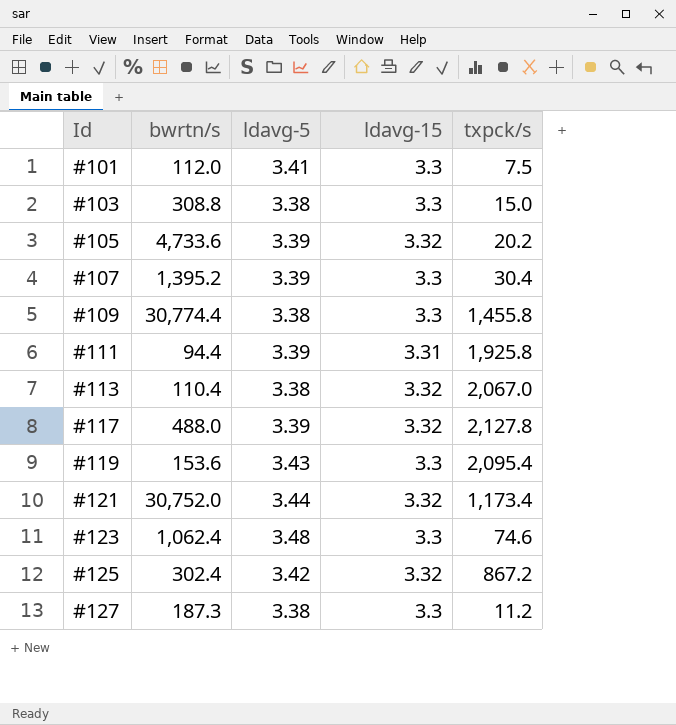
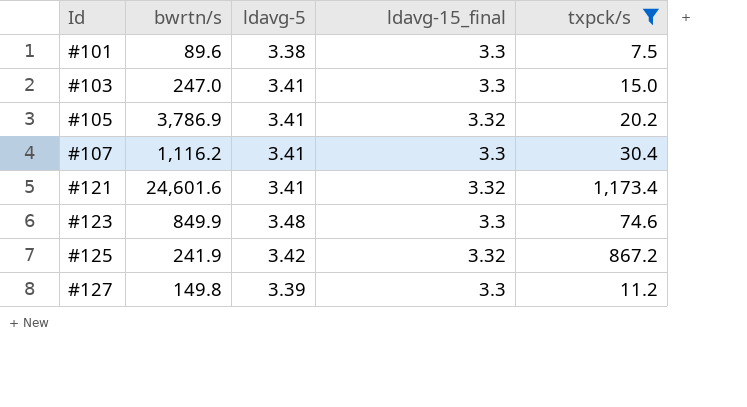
filter: none -> txpck/s <= 1,173.4
column name: ldavg-15 -> ldavg-15_final
#101 | bwrtn/s: 112.0 -> 89.6
#101 | ldavg-5: 3.41 -> 3.38
#103 | bwrtn/s: 308.8 -> 247.0
#103 | ldavg-5: 3.38 -> 3.41
#105 | bwrtn/s: 4,733.6 -> 3,786.9
#105 | ldavg-5: 3.39 -> 3.41
#107 | bwrtn/s: 1,395.2 -> 1,116.2
#107 | ldavg-5: 3.39 -> 3.41
#121 | bwrtn/s: 30,752.0 -> 24,601.6
#121 | ldavg-5: 3.44 -> 3.41
#123 | bwrtn/s: 1,062.4 -> 849.9
#125 | bwrtn/s: 302.4 -> 241.9
#127 | bwrtn/s: 187.3 -> 149.8
#127 | ldavg-5: 3.38 -> 3.39

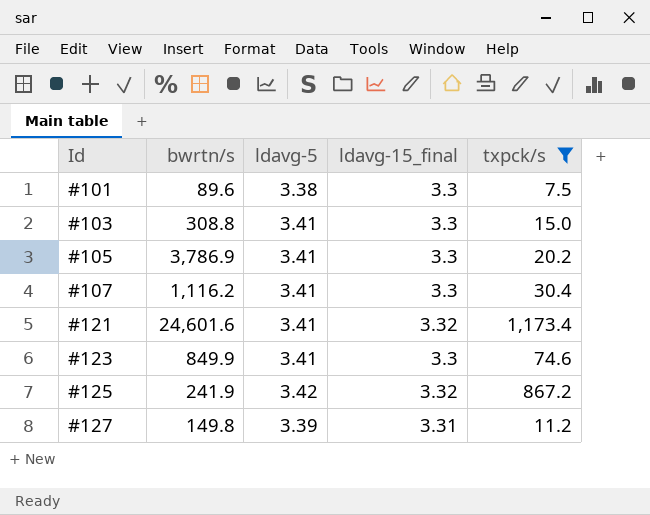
#103 | bwrtn/s: 247.0 -> 308.8
#105 | ldavg-15_final: 3.32 -> 3.3
#123 | ldavg-5: 3.48 -> 3.41
#127 | ldavg-15_final: 3.3 -> 3.31

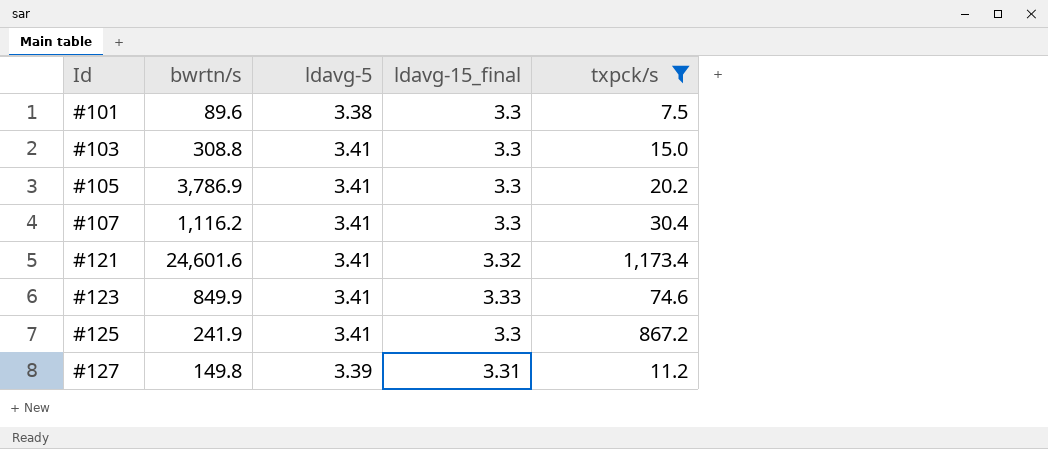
#123 | ldavg-15_final: 3.3 -> 3.33
#125 | ldavg-5: 3.42 -> 3.41
#125 | ldavg-15_final: 3.32 -> 3.3

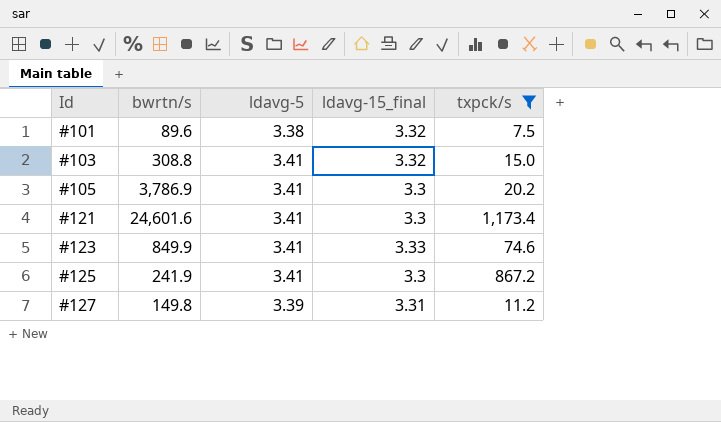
row #107: 1,116.2 | 3.41 | 3.3 | 30.4 -> none
#101 | ldavg-15_final: 3.3 -> 3.32
#103 | ldavg-15_final: 3.3 -> 3.32
#121 | ldavg-15_final: 3.32 -> 3.3

